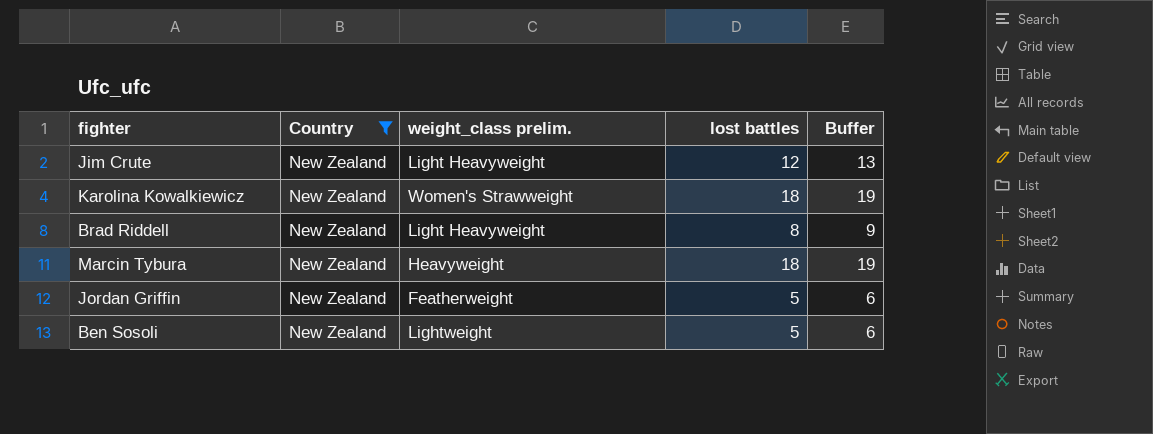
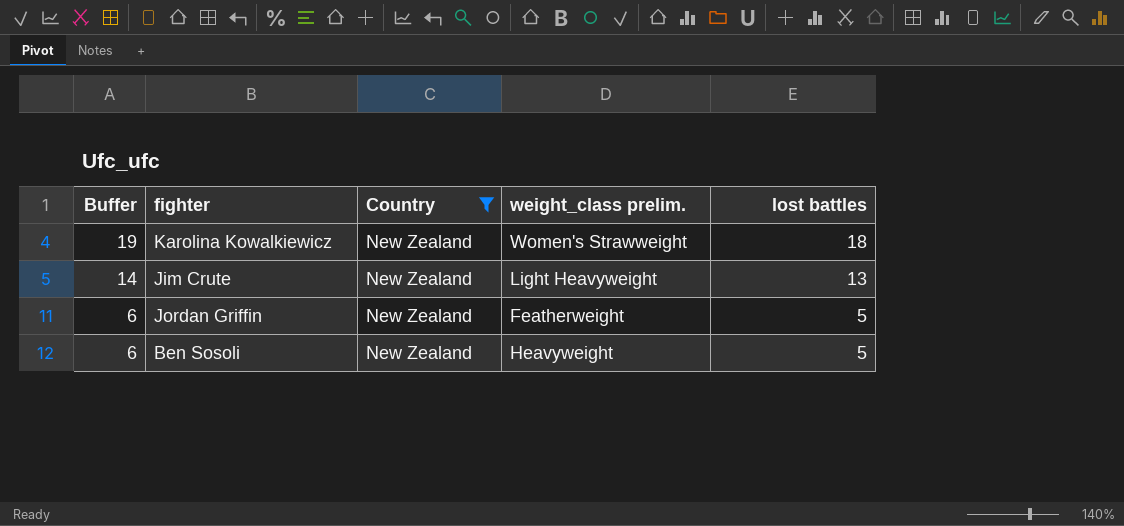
row order: none -> Buffer descending
column Buffer | position: 5 -> 1
row Brad Riddell: New Zealand | Light Heavyweight | 8 | 9 -> none
row Marcin Tybura: New Zealand | Heavyweight | 18 | 19 -> none
Jim Crute | Buffer: 13 -> 14
Jim Crute | lost battles: 12 -> 13
Ben Sosoli | weight_class prelim.: Lightweight -> Heavyweight

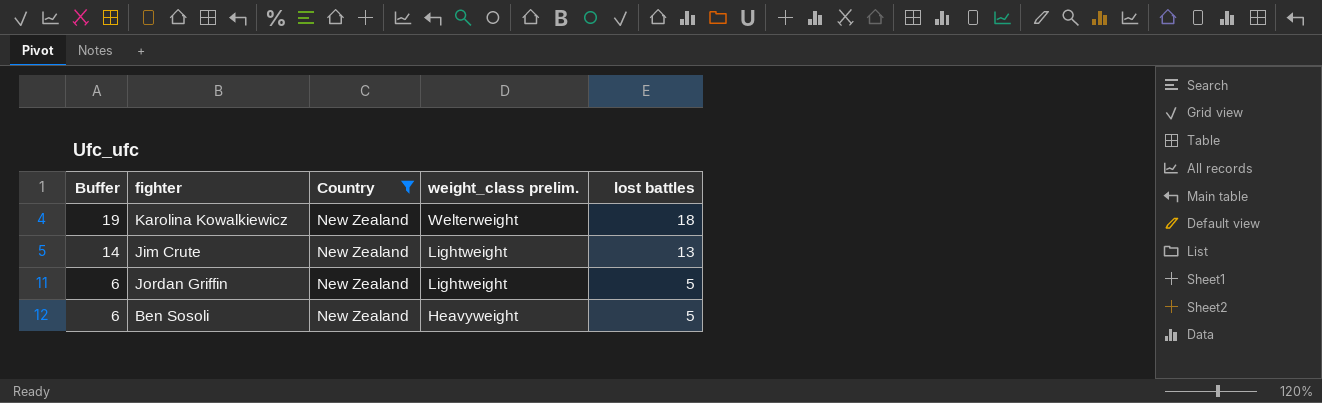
Karolina Kowalkiewicz | weight_class prelim.: Women's Strawweight -> Welterweight
Jim Crute | weight_class prelim.: Light Heavyweight -> Lightweight
Jordan Griffin | weight_class prelim.: Featherweight -> Lightweight

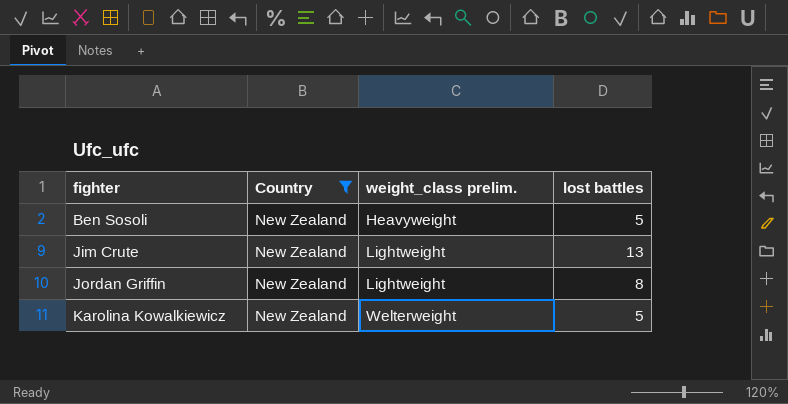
row order: Buffer descending -> fighter ascending
column Buffer | formula: [lost battles] + 1 -> none
Jordan Griffin | lost battles: 5 -> 8
Karolina Kowalkiewicz | lost battles: 18 -> 5

